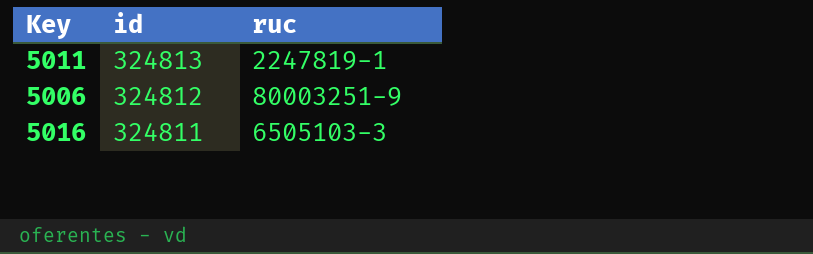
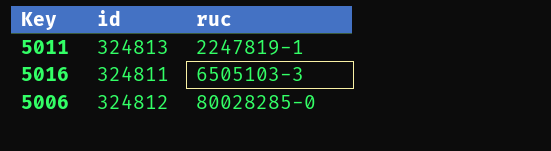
row order: id descending -> ruc ascending
5006 | ruc: 80003251-9 -> 80028285-0

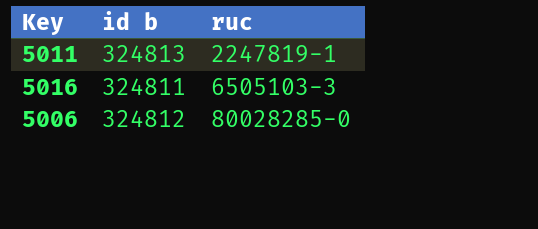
column name: id -> id b

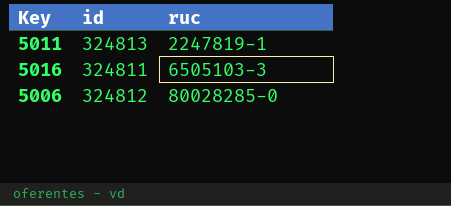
column name: id b -> id

